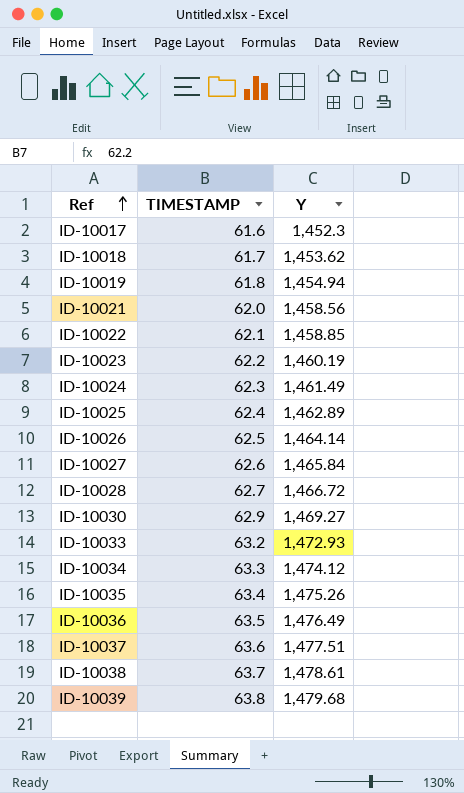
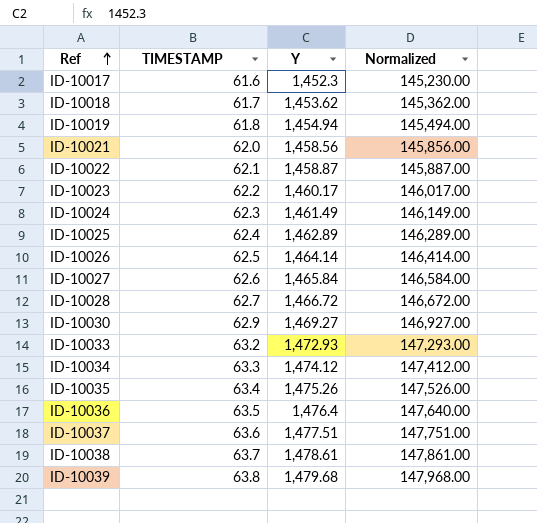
column Normalized | formula: none -> [Y] * 100
ID-10022 | Y: 1,458.85 -> 1,458.87
ID-10023 | Y: 1,460.19 -> 1,460.17
ID-10036 | Y: 1,476.49 -> 1,476.4

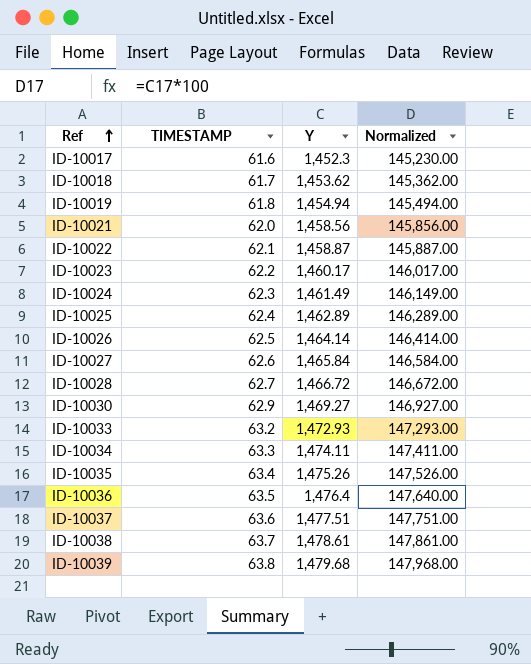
ID-10034 | Y: 1,474.12 -> 1,474.11
ID-10034 | Normalized: 147,412.00 -> 147,411.00

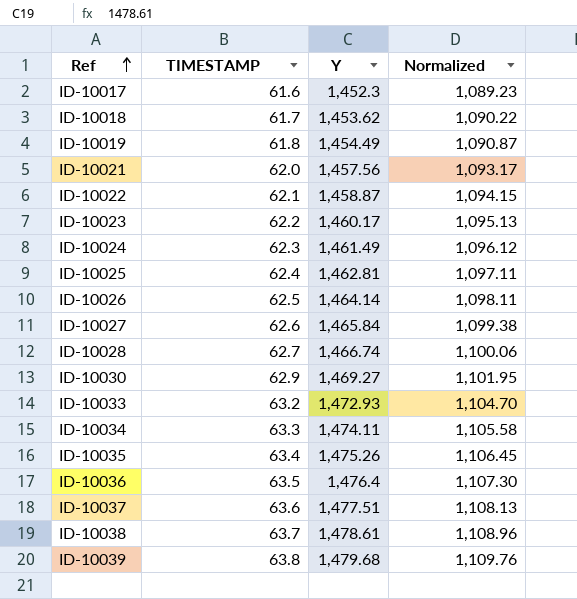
column Normalized | formula: [Y] * 100 -> [Y] * 0.75
ID-10019 | Y: 1,454.94 -> 1,454.49
ID-10021 | Y: 1,458.56 -> 1,457.56
ID-10025 | Y: 1,462.89 -> 1,462.81
ID-10028 | Y: 1,466.72 -> 1,466.74

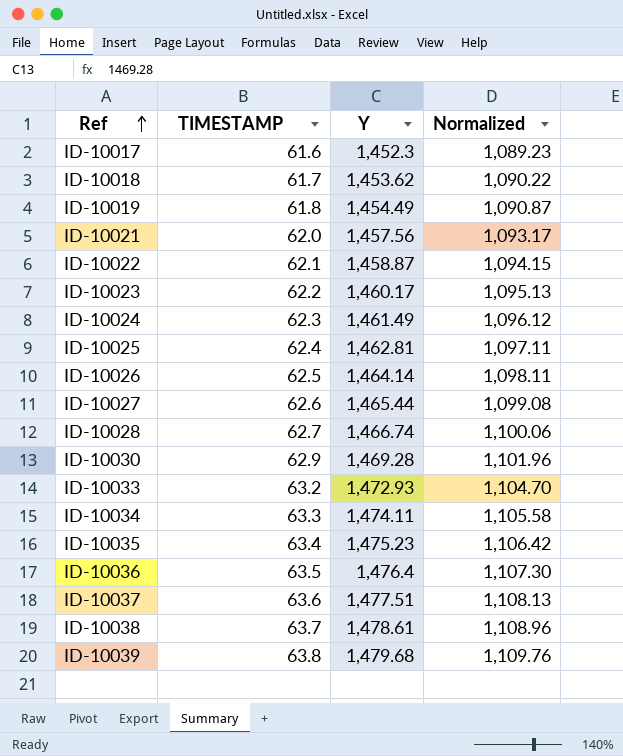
ID-10027 | Y: 1,465.84 -> 1,465.44
ID-10027 | Normalized: 1,099.38 -> 1,099.08
ID-10030 | Y: 1,469.27 -> 1,469.28
ID-10030 | Normalized: 1,101.95 -> 1,101.96
ID-10035 | Y: 1,475.26 -> 1,475.23
ID-10035 | Normalized: 1,106.45 -> 1,106.42

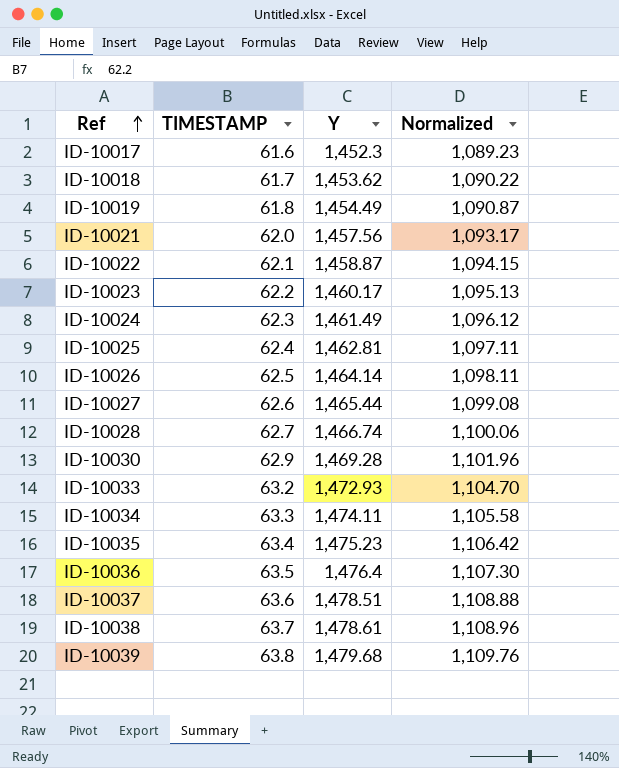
ID-10037 | Y: 1,477.51 -> 1,478.51
ID-10037 | Normalized: 1,108.13 -> 1,108.88

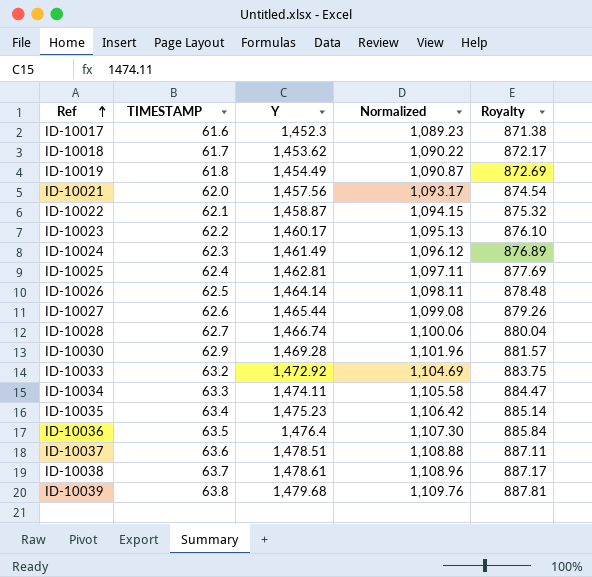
column Royalty | formula: none -> [Y] * 0.6
ID-10033 | Y: 1,472.93 -> 1,472.92
ID-10033 | Normalized: 1,104.70 -> 1,104.69

